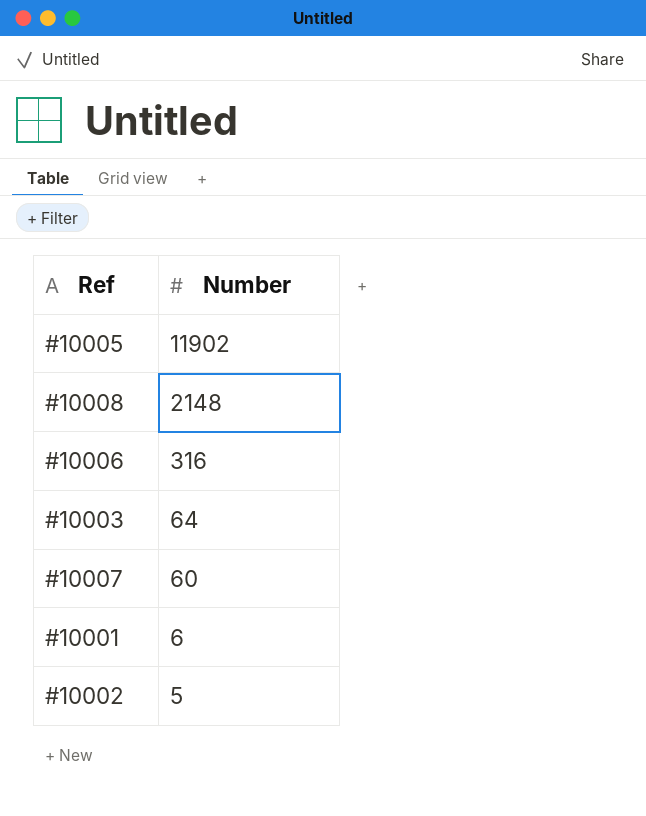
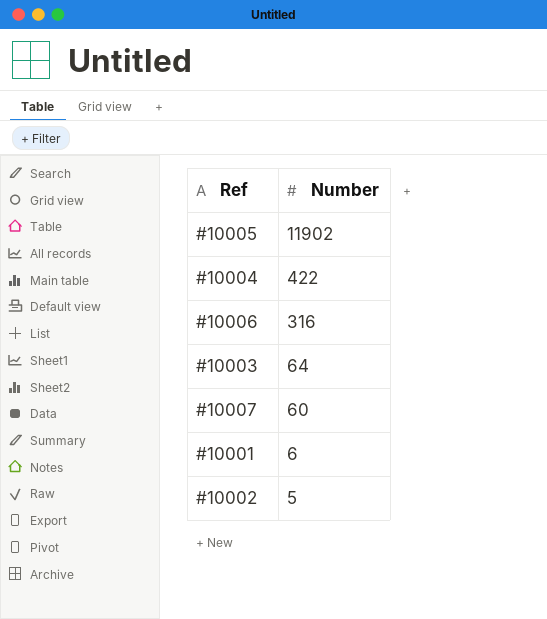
row #10008: 2148 -> none
row #10004: none -> 422

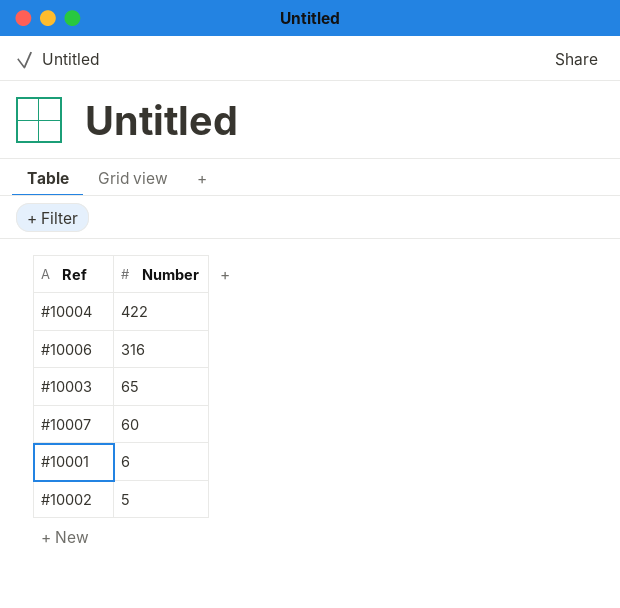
row #10005: 11902 -> none
#10003 | Number: 64 -> 65

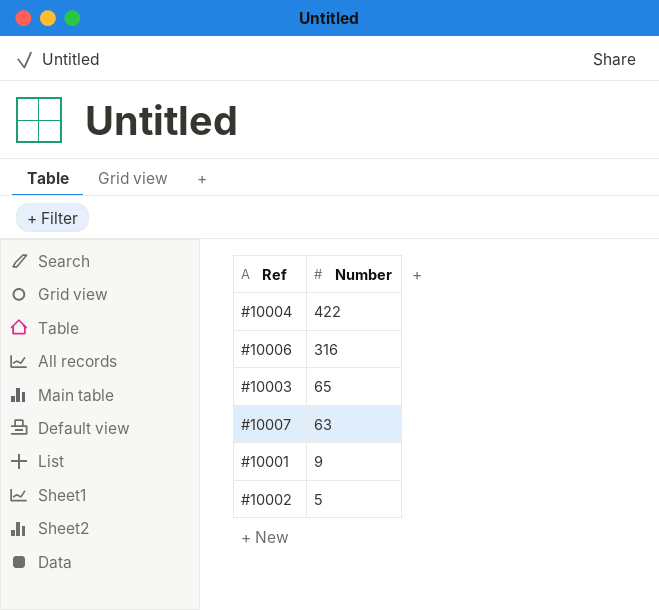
#10007 | Number: 60 -> 63
#10001 | Number: 6 -> 9

